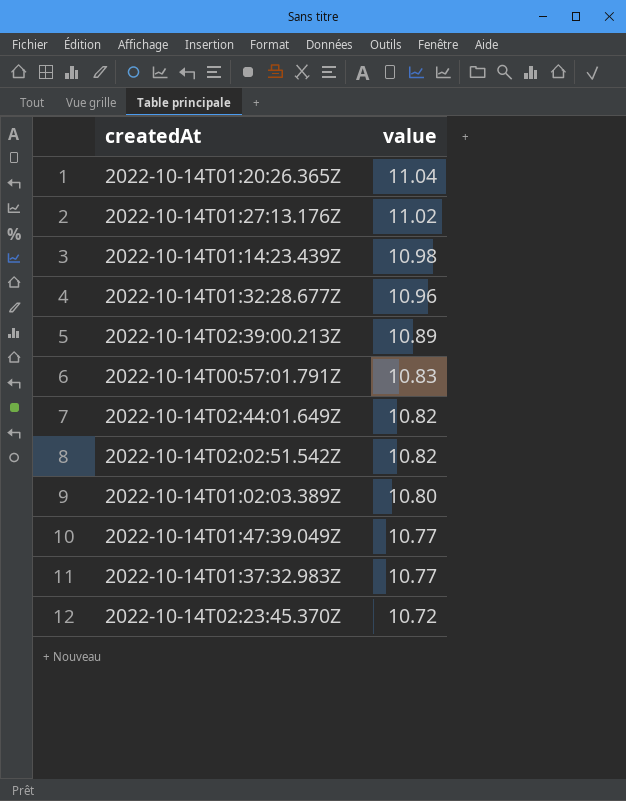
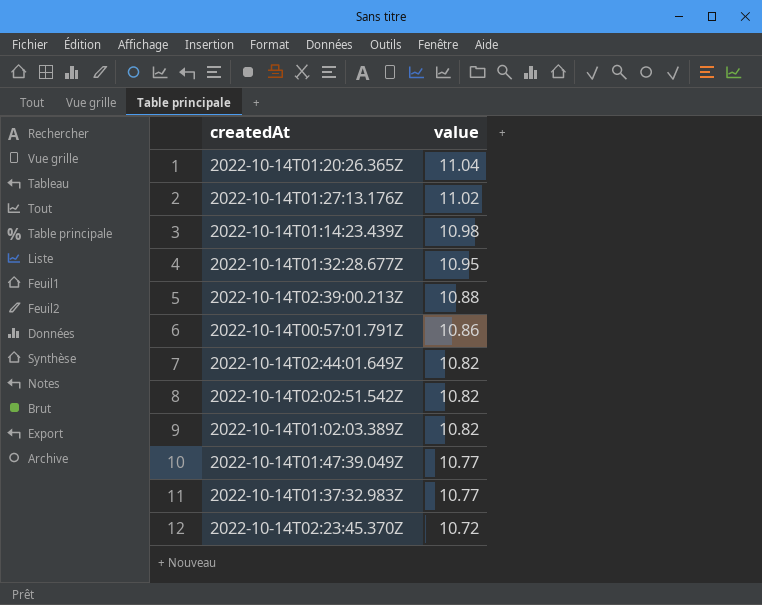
2022-10-14T01:32:28.677Z | value: 10.96 -> 10.95
2022-10-14T02:39:00.213Z | value: 10.89 -> 10.88
2022-10-14T00:57:01.791Z | value: 10.83 -> 10.86
2022-10-14T01:02:03.389Z | value: 10.80 -> 10.82

